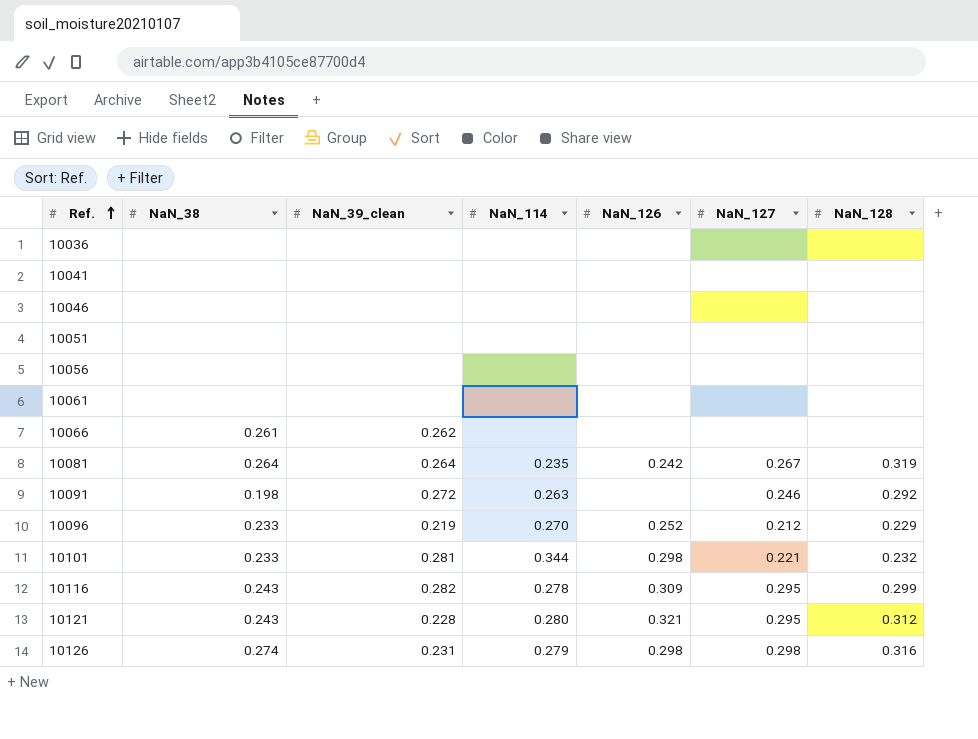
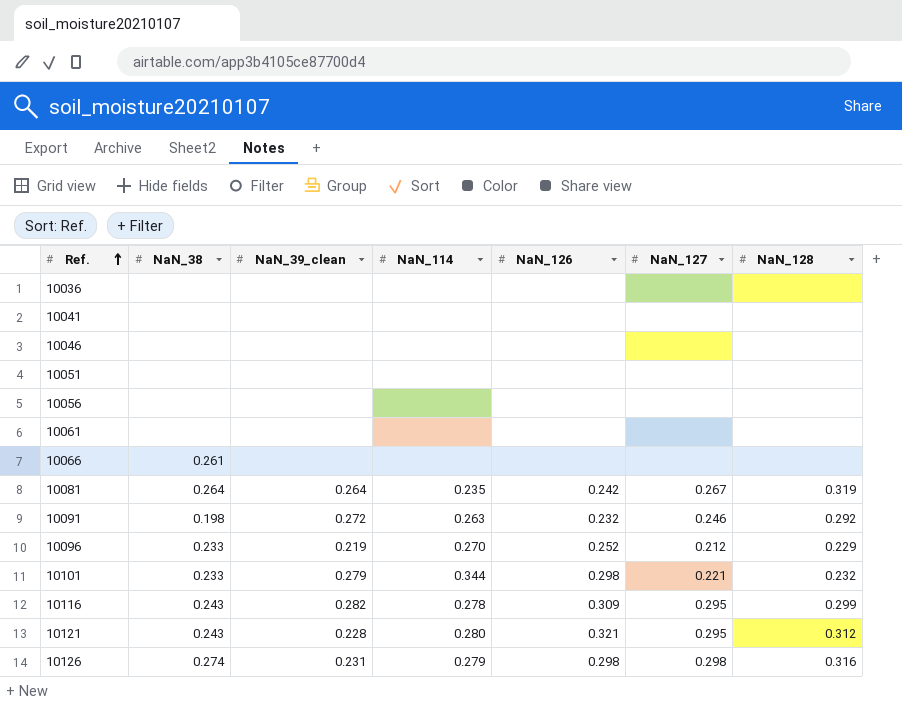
10066 | NaN_39_clean: 0.262 -> none
10091 | NaN_126: none -> 0.232
10101 | NaN_39_clean: 0.281 -> 0.279

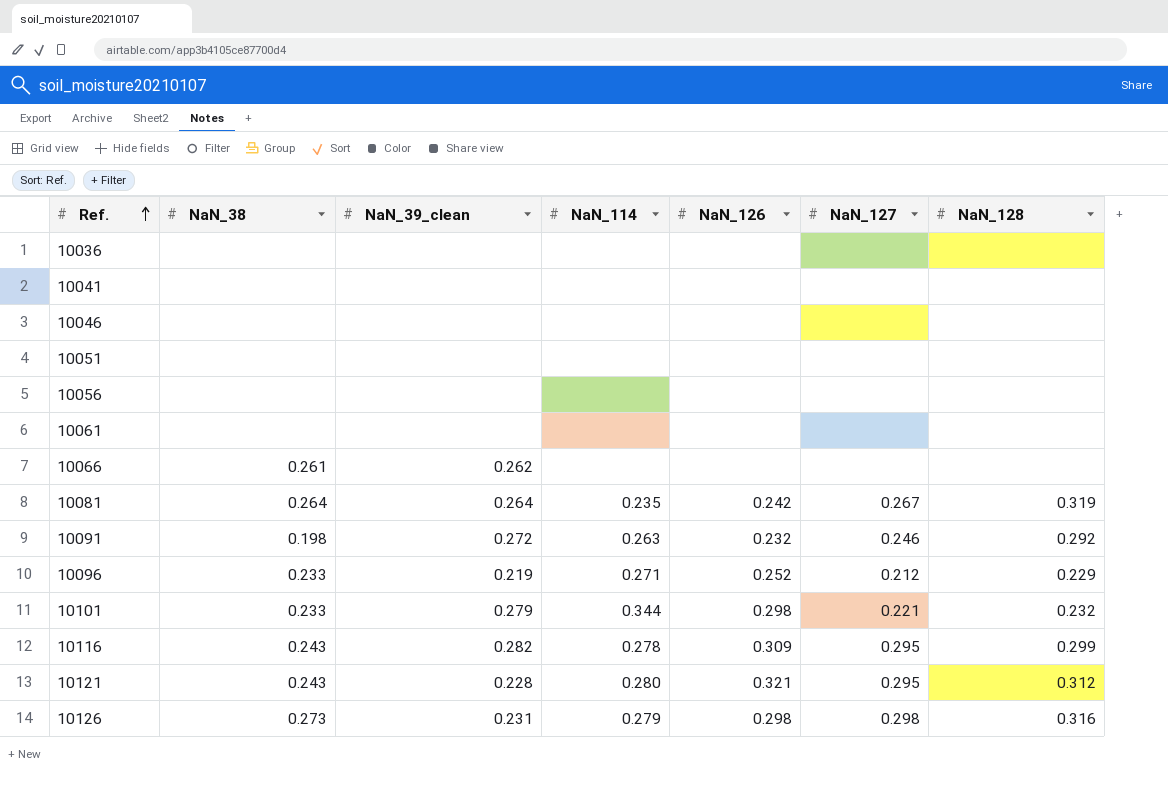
10066 | NaN_39_clean: none -> 0.262
10096 | NaN_114: 0.270 -> 0.271
10126 | NaN_38: 0.274 -> 0.273

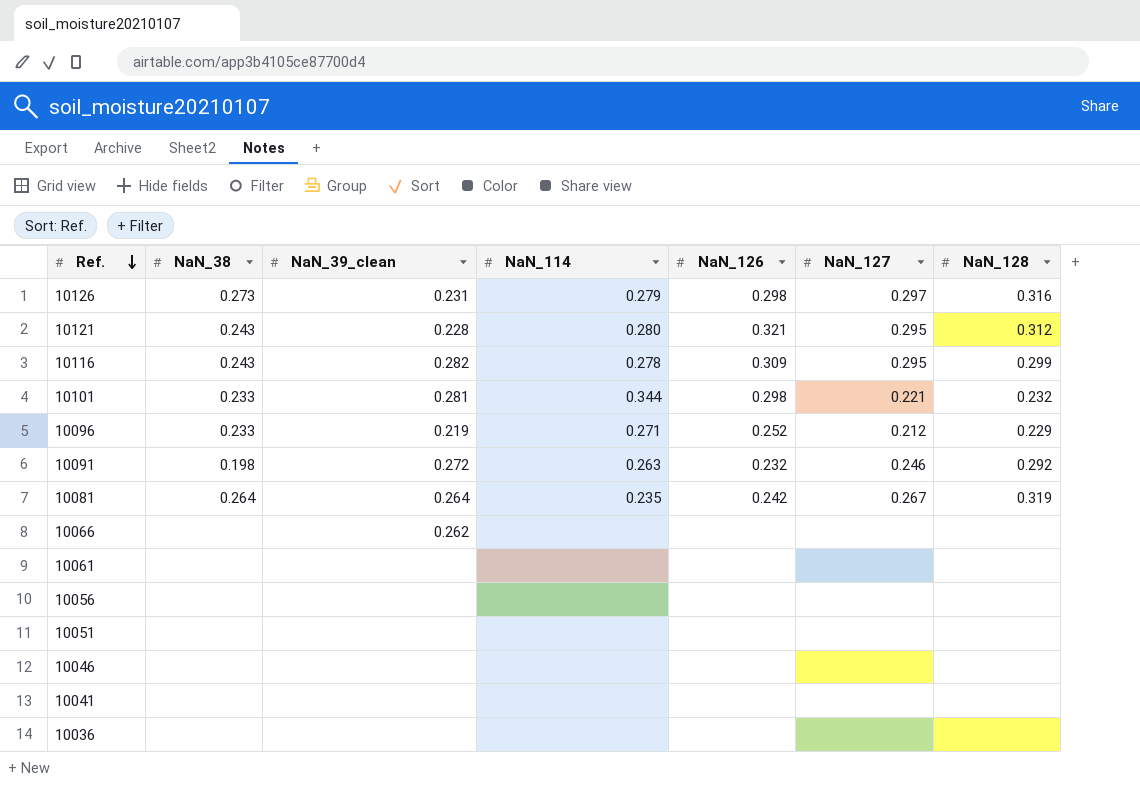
row order: Ref. ascending -> Ref. descending
10126 | NaN_127: 0.298 -> 0.297
10101 | NaN_39_clean: 0.279 -> 0.281
10066 | NaN_38: 0.261 -> none

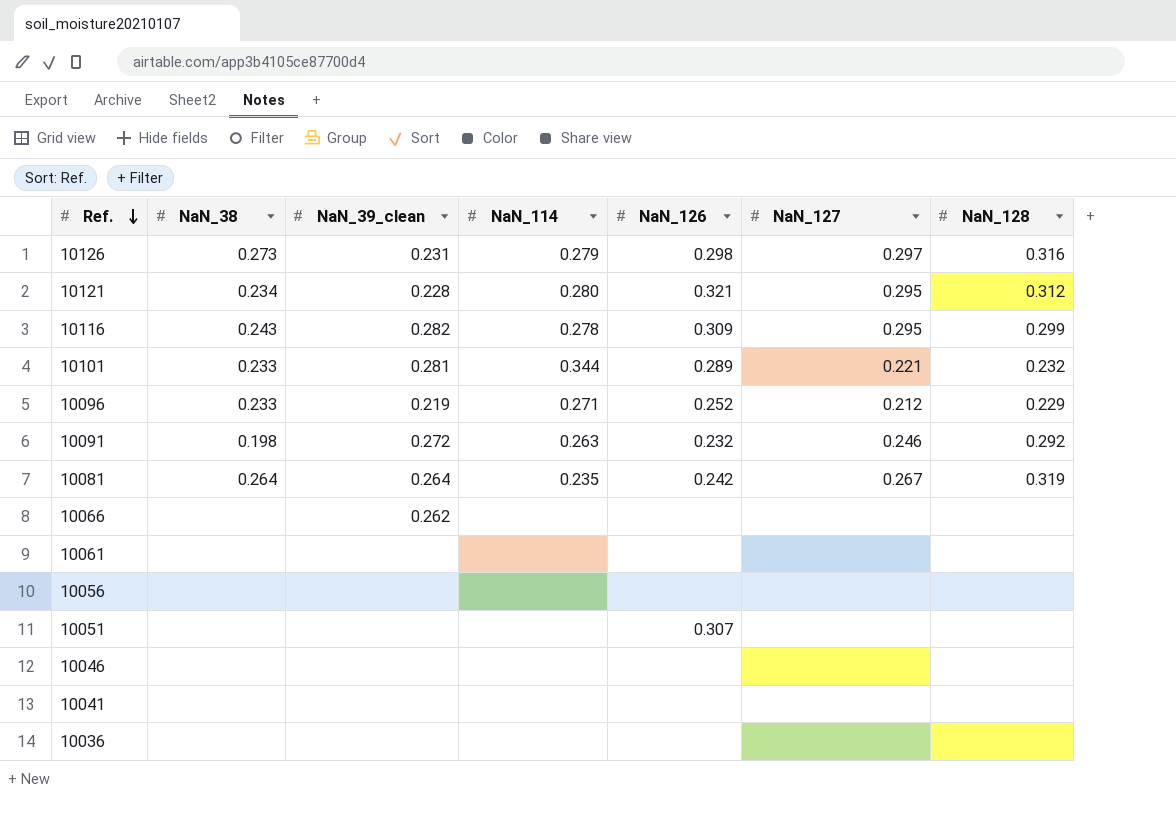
10121 | NaN_38: 0.243 -> 0.234
10101 | NaN_126: 0.298 -> 0.289
10051 | NaN_126: none -> 0.307

